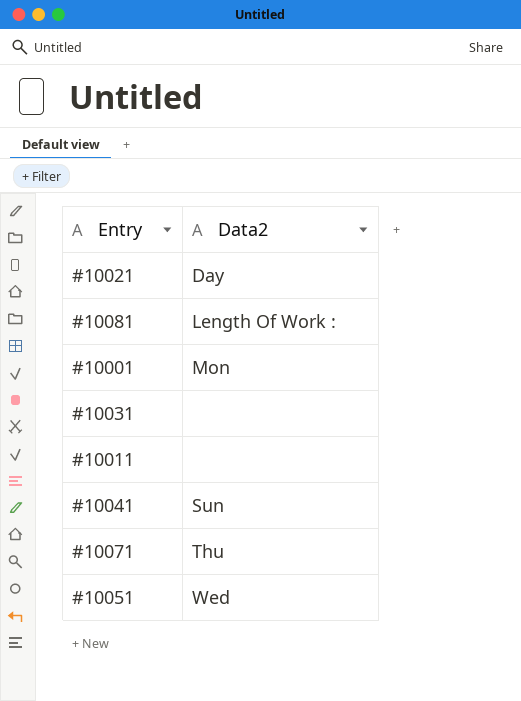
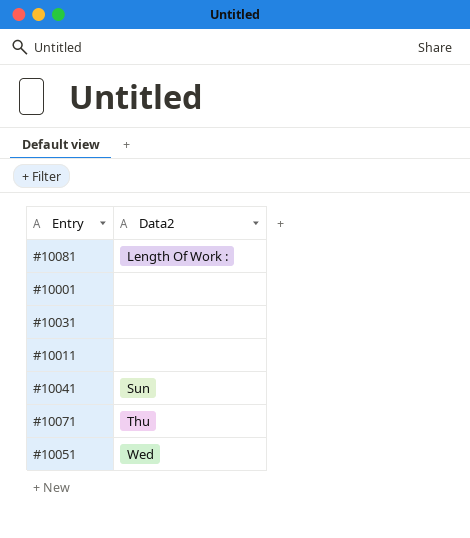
row #10021: Day -> none
#10001 | Data2: Mon -> none

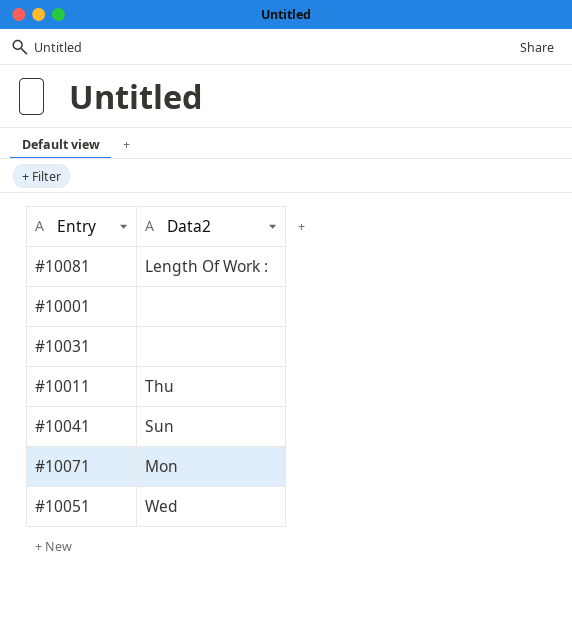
#10011 | Data2: none -> Thu
#10071 | Data2: Thu -> Mon

